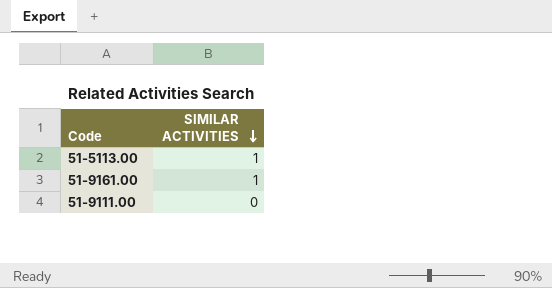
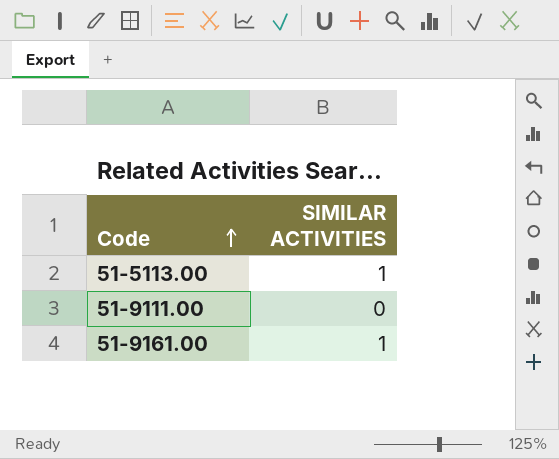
row order: SIMILAR ACTIVITIES descending -> Code ascending

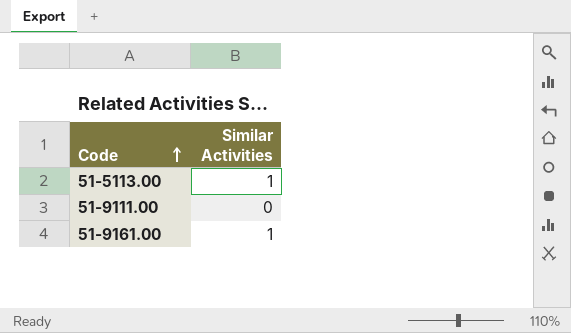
column name: SIMILAR ACTIVITIES -> Similar Activities

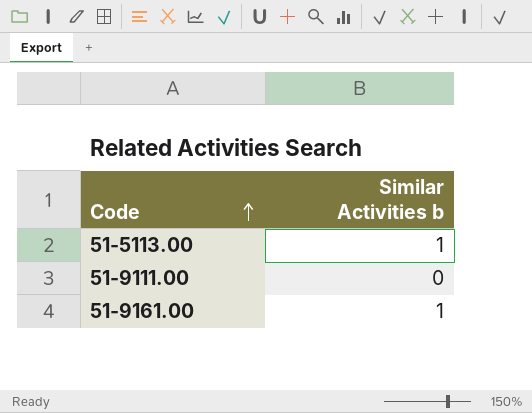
column name: Similar Activities -> Similar Activities b

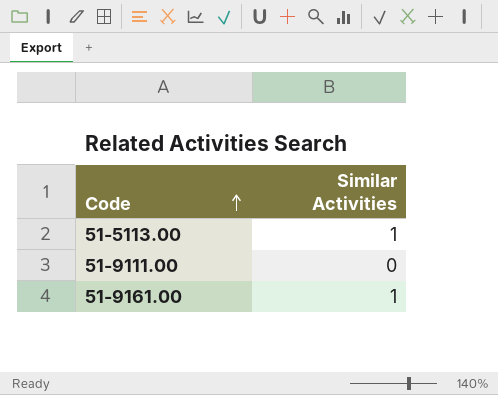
column name: Similar Activities b -> Similar Activities

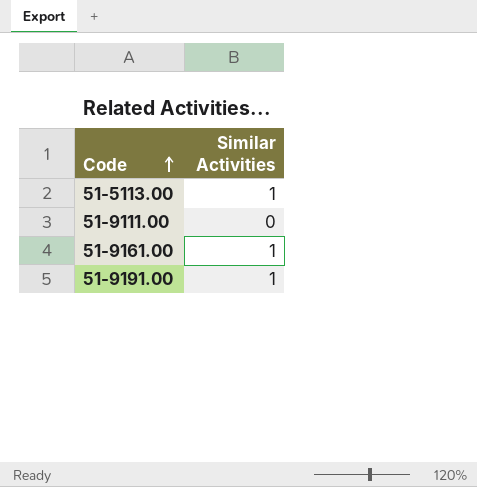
row 51-9191.00: none -> 1

